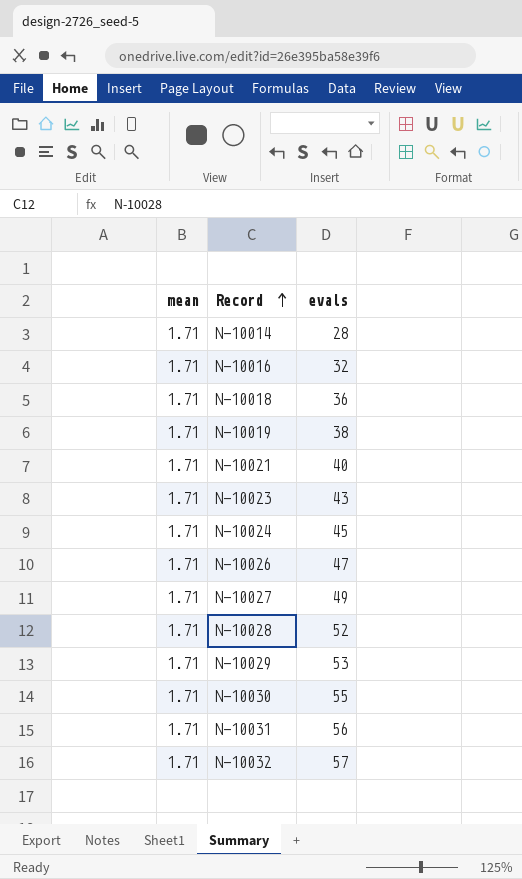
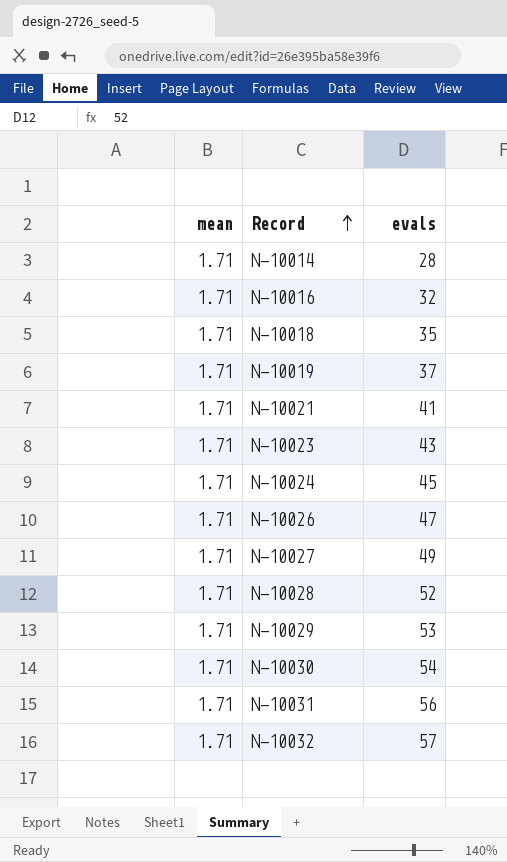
N-10018 | evals: 36 -> 35
N-10019 | evals: 38 -> 37
N-10021 | evals: 40 -> 41
N-10030 | evals: 55 -> 54

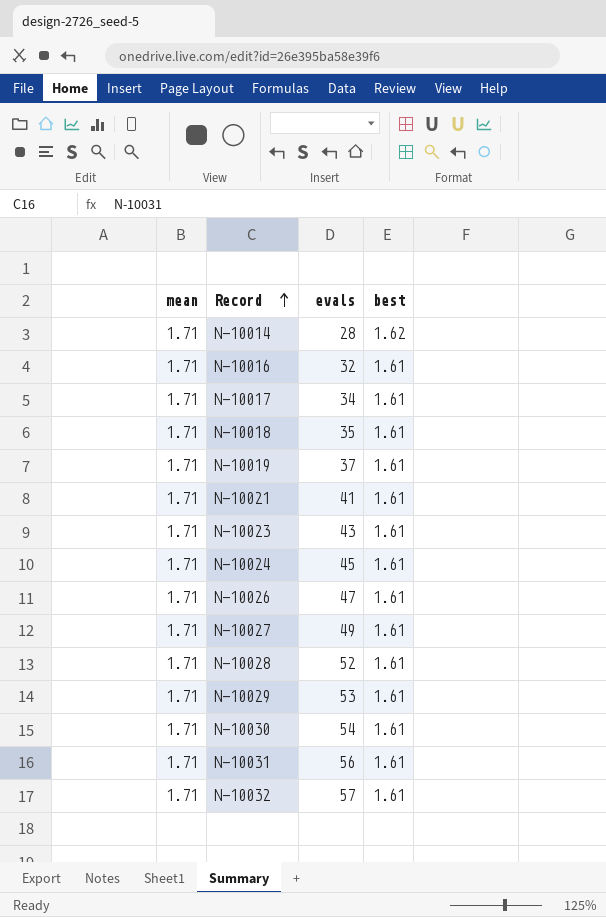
column best | position: none -> 4
row N-10017: none -> 1.71 | 34 | 1.61

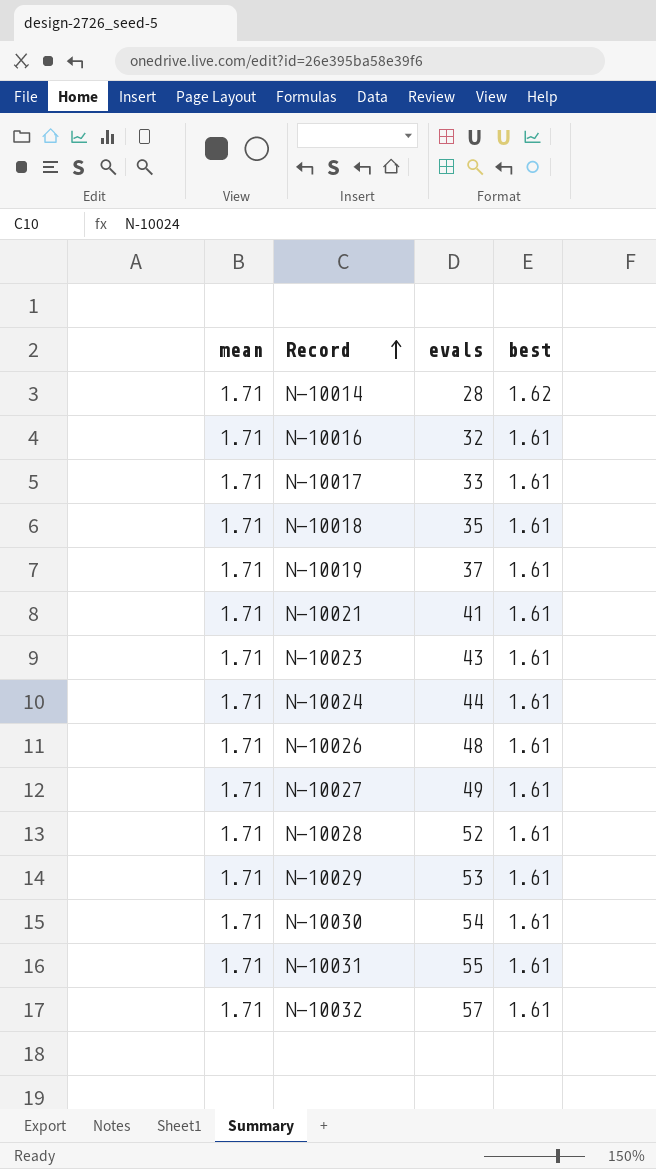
N-10017 | evals: 34 -> 33
N-10024 | evals: 45 -> 44
N-10026 | evals: 47 -> 48
N-10031 | evals: 56 -> 55

